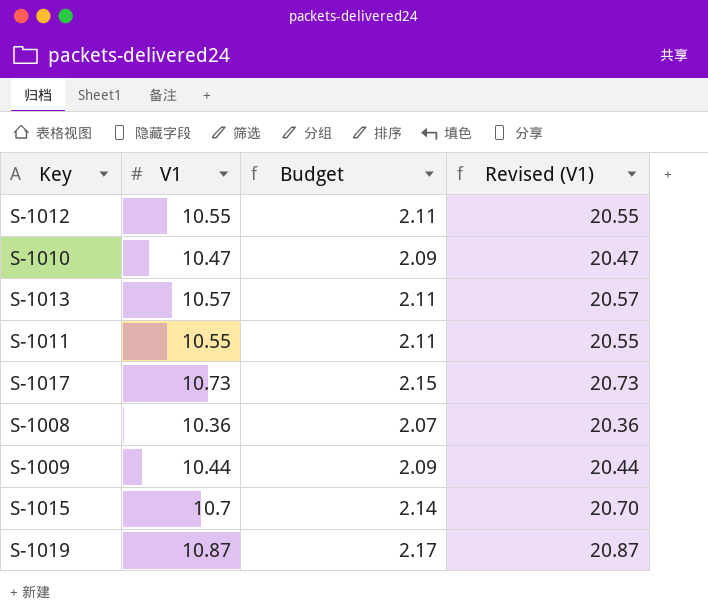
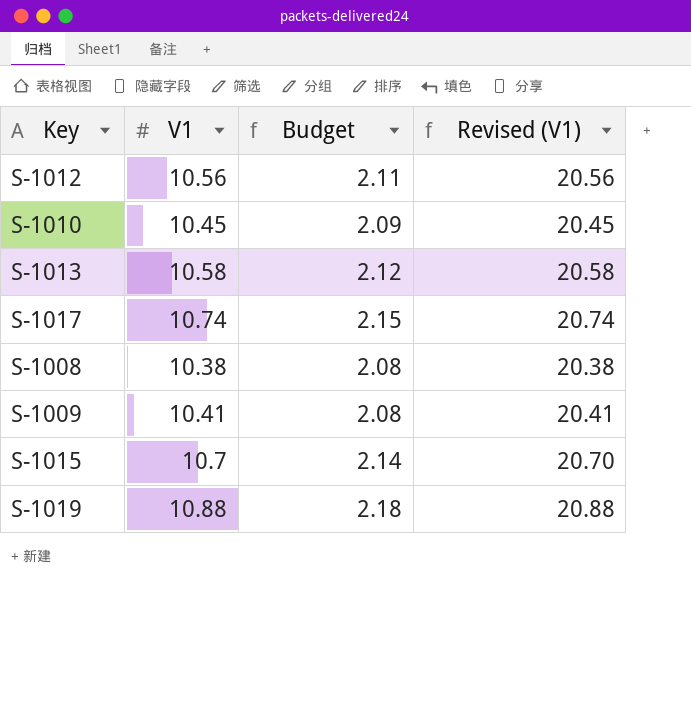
row S-1011: 10.55 | 2.11 | 20.55 -> none
S-1012 | V1: 10.55 -> 10.56
S-1012 | Revised (V1): 20.55 -> 20.56
S-1010 | V1: 10.47 -> 10.45
S-1010 | Revised (V1): 20.47 -> 20.45
S-1013 | V1: 10.57 -> 10.58
S-1013 | Budget: 2.11 -> 2.12
S-1013 | Revised (V1): 20.57 -> 20.58
S-1017 | V1: 10.73 -> 10.74
S-1017 | Revised (V1): 20.73 -> 20.74
S-1008 | V1: 10.36 -> 10.38
S-1008 | Budget: 2.07 -> 2.08
S-1008 | Revised (V1): 20.36 -> 20.38
S-1009 | V1: 10.44 -> 10.41
S-1009 | Budget: 2.09 -> 2.08
S-1009 | Revised (V1): 20.44 -> 20.41
S-1019 | V1: 10.87 -> 10.88
S-1019 | Budget: 2.17 -> 2.18
S-1019 | Revised (V1): 20.87 -> 20.88

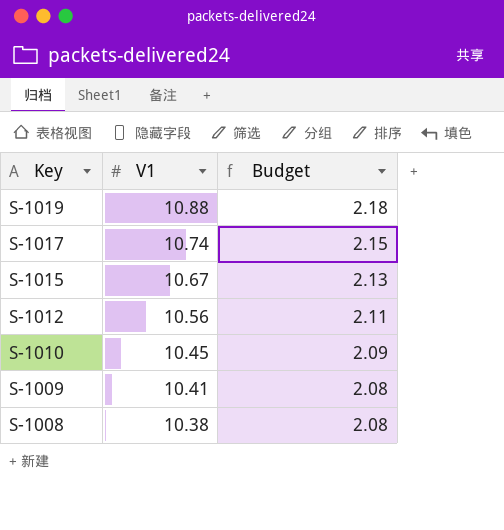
row order: none -> Key descending
column Revised (V1) | formula: [V1] + 10 -> none
row S-1013: 10.58 | 2.12 | 20.58 -> none
S-1015 | V1: 10.7 -> 10.67
S-1015 | Budget: 2.14 -> 2.13

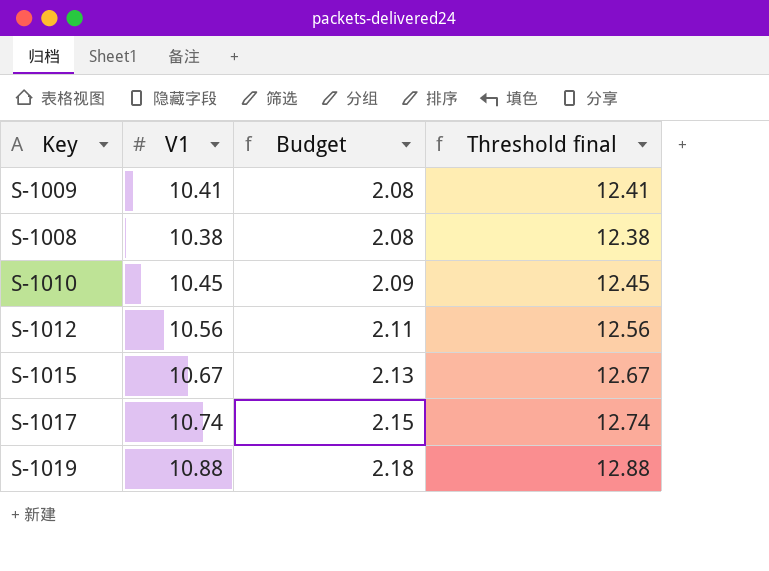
row order: Key descending -> Budget ascending
column Threshold final | formula: none -> [V1] + 2

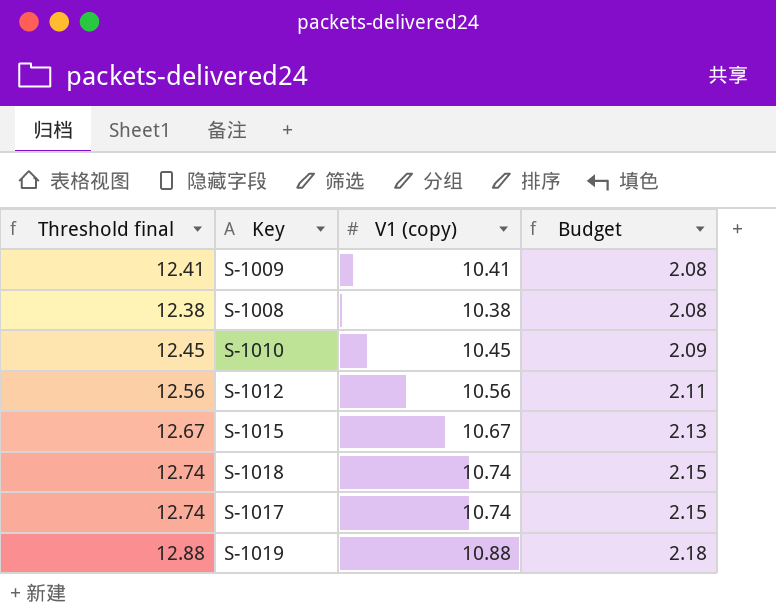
column Threshold final | position: 4 -> 1
column name: V1 -> V1 (copy)
row S-1018: none -> 12.74 | 10.74 | 2.15

